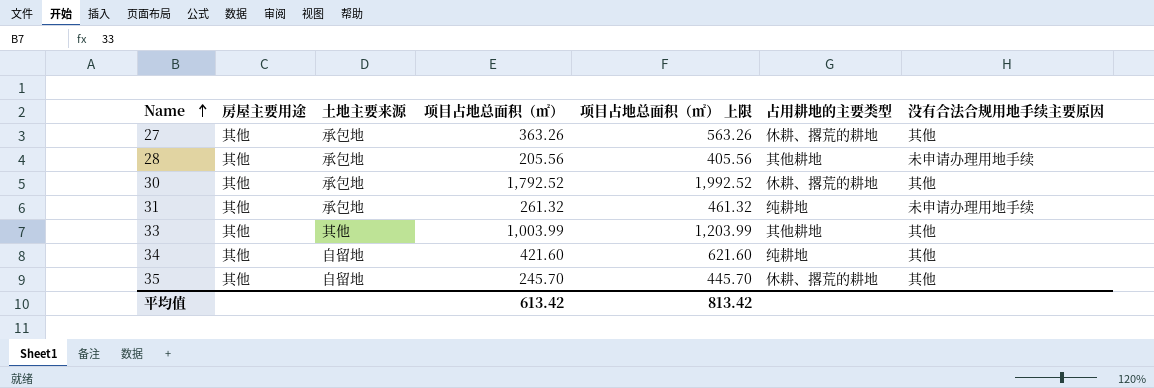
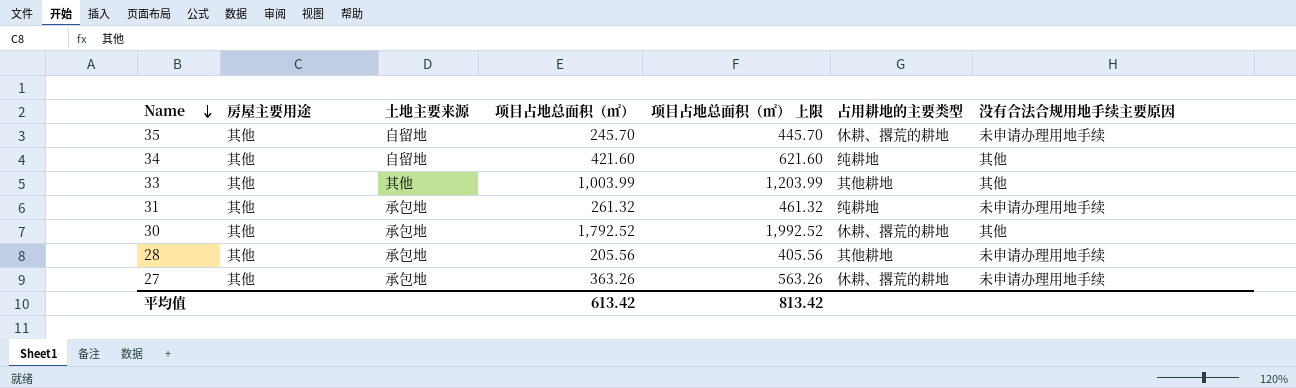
row order: Name ascending -> Name descending
35 | 没有合法合规用地手续主要原因: 其他 -> 未申请办理用地手续
27 | 没有合法合规用地手续主要原因: 其他 -> 未申请办理用地手续

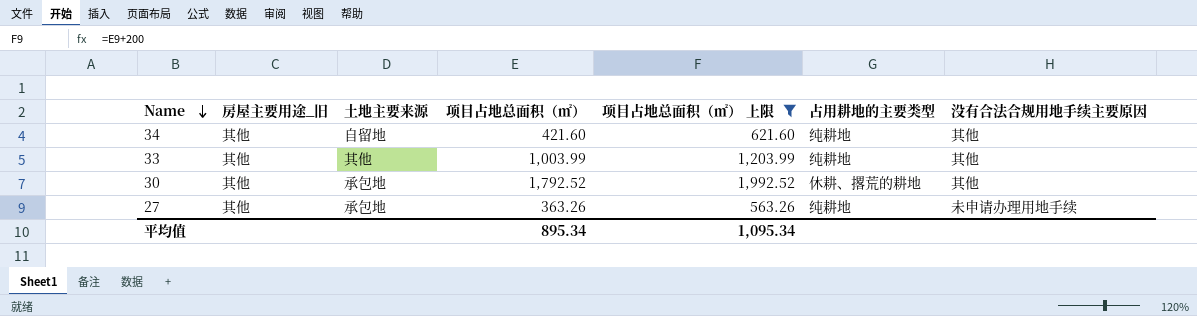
filter: none -> 项目占地总面积（㎡） 上限 >= 563.26
column name: 房屋主要用途 -> 房屋主要用途_旧
33 | 占用耕地的主要类型: 其他耕地 -> 纯耕地
27 | 占用耕地的主要类型: 休耕、撂荒的耕地 -> 纯耕地
平均值 | 项目占地总面积（㎡）: 613.42 -> 895.34
平均值 | 项目占地总面积（㎡） 上限: 813.42 -> 1,095.34

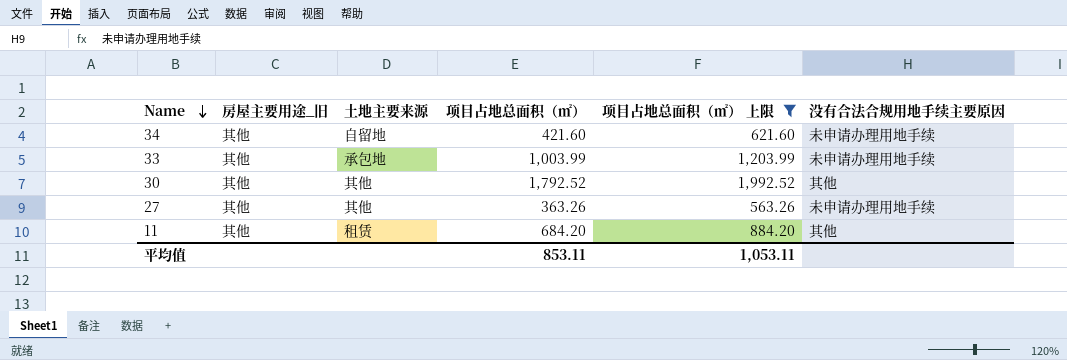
column 占用耕地的主要类型 | position: 6 -> none
34 | 没有合法合规用地手续主要原因: 其他 -> 未申请办理用地手续
33 | 土地主要来源: 其他 -> 承包地
33 | 没有合法合规用地手续主要原因: 其他 -> 未申请办理用地手续
30 | 土地主要来源: 承包地 -> 其他
27 | 土地主要来源: 承包地 -> 其他
row 11: none -> 其他 | 租赁 | 684.20 | 884.20 | 其他
平均值 | 项目占地总面积（㎡）: 895.34 -> 853.11
平均值 | 项目占地总面积（㎡） 上限: 1,095.34 -> 1,053.11

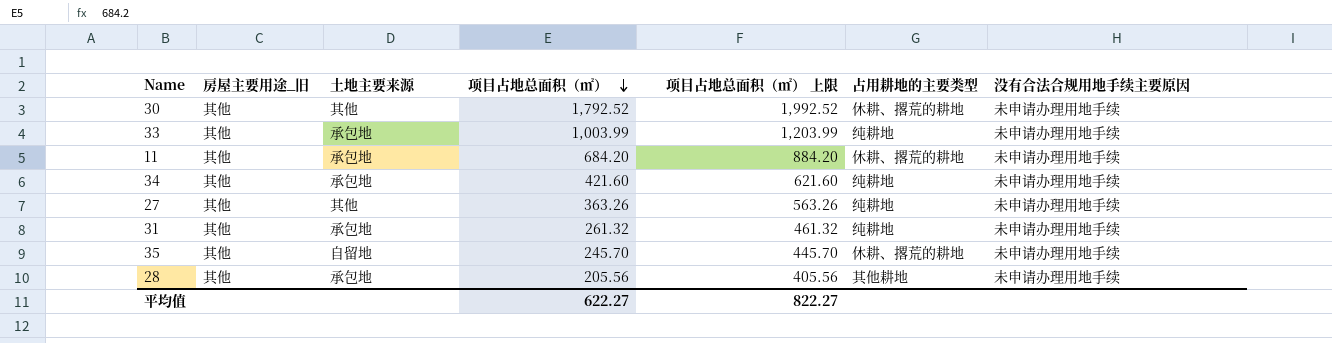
filter: 项目占地总面积（㎡） 上限 >= 563.26 -> none
row order: Name descending -> 项目占地总面积（㎡） descending
column 占用耕地的主要类型 | position: none -> 6
30 | 没有合法合规用地手续主要原因: 其他 -> 未申请办理用地手续
11 | 土地主要来源: 租赁 -> 承包地
11 | 没有合法合规用地手续主要原因: 其他 -> 未申请办理用地手续
34 | 土地主要来源: 自留地 -> 承包地
平均值 | 项目占地总面积（㎡）: 853.11 -> 622.27
平均值 | 项目占地总面积（㎡） 上限: 1,053.11 -> 822.27

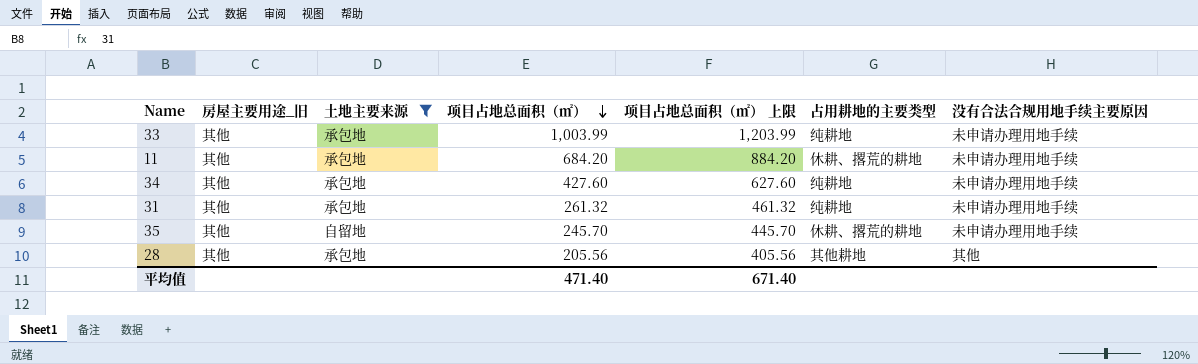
filter: none -> 土地主要来源 != 其他
34 | 项目占地总面积（㎡）: 421.60 -> 427.60
34 | 项目占地总面积（㎡） 上限: 621.60 -> 627.60
28 | 没有合法合规用地手续主要原因: 未申请办理用地手续 -> 其他
平均值 | 项目占地总面积（㎡）: 622.27 -> 471.40
平均值 | 项目占地总面积（㎡） 上限: 822.27 -> 671.40

